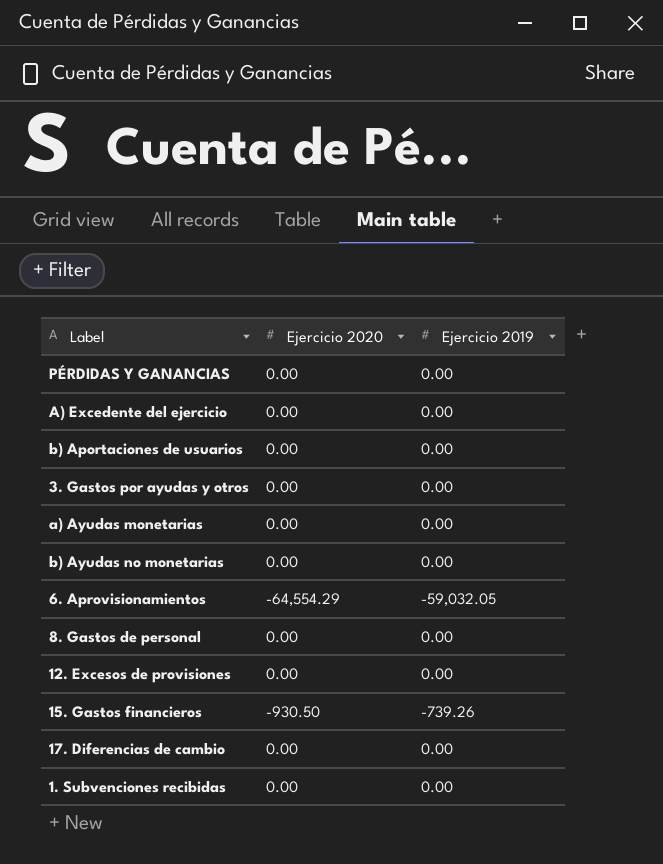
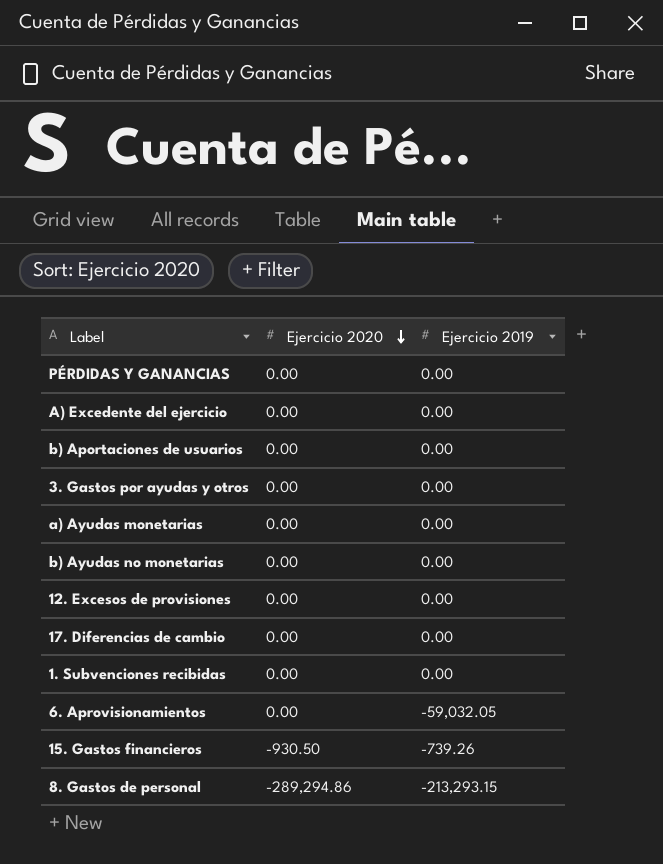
row order: none -> Ejercicio 2020 descending
6. Aprovisionamientos | Ejercicio 2020: -64,554.29 -> 0.00
8. Gastos de personal | Ejercicio 2020: 0.00 -> -289,294.86
8. Gastos de personal | Ejercicio 2019: 0.00 -> -213,293.15

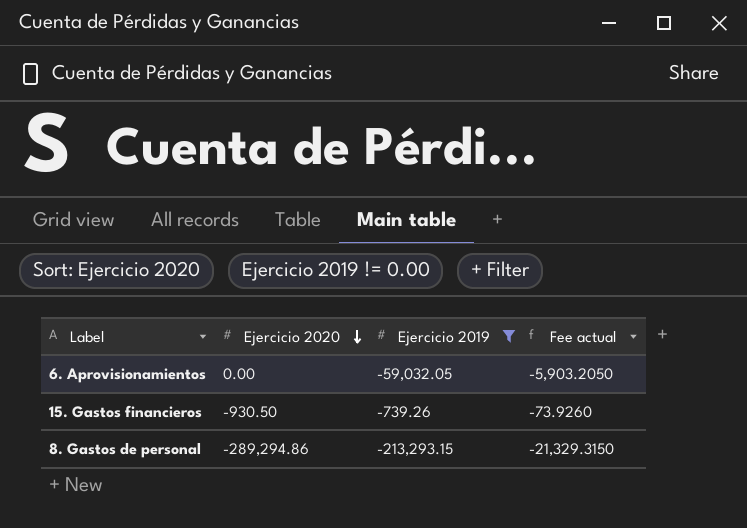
filter: none -> Ejercicio 2019 != 0.00
column Fee actual | formula: none -> [Ejercicio 2019] * 0.1

